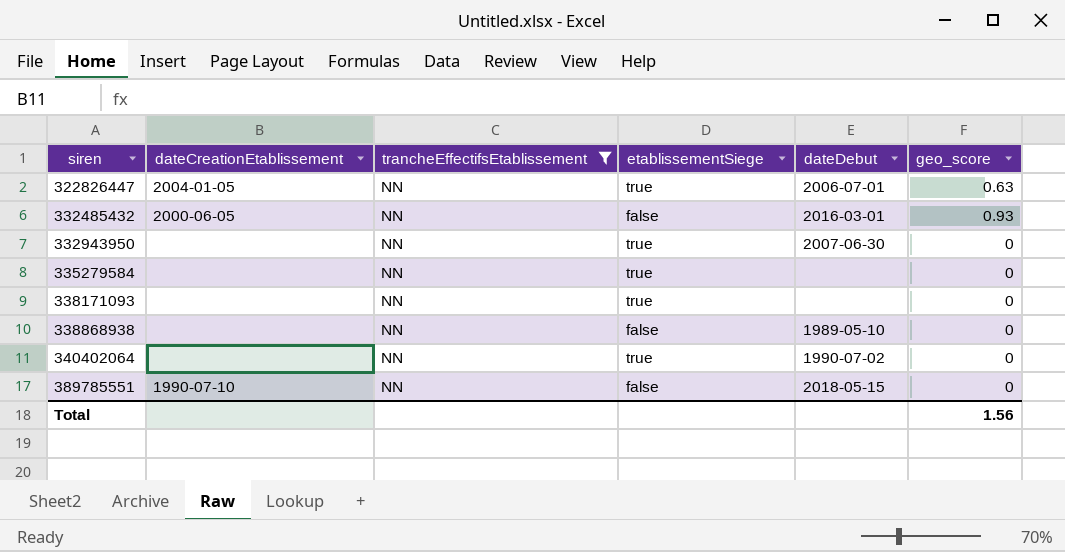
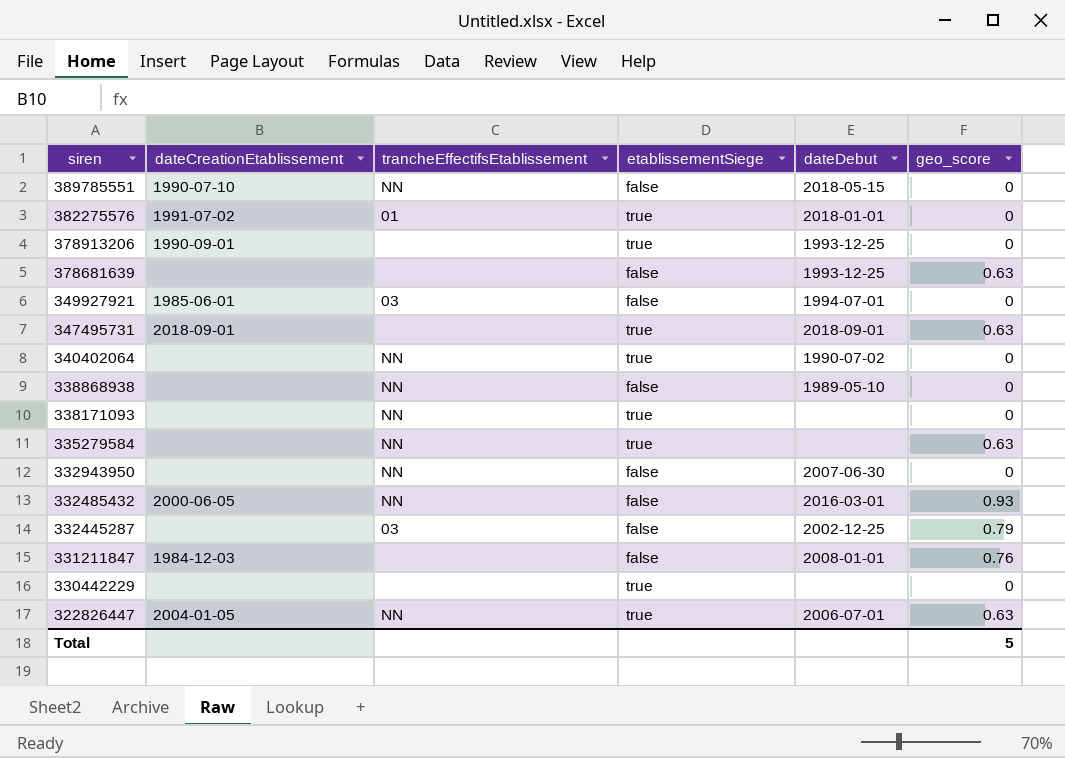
filter: trancheEffectifsEtablissement = NN -> none
row order: siren ascending -> siren descending
335279584 | geo_score: 0 -> 0.63
332943950 | etablissementSiege: true -> false
Total | geo_score: 1.56 -> 5

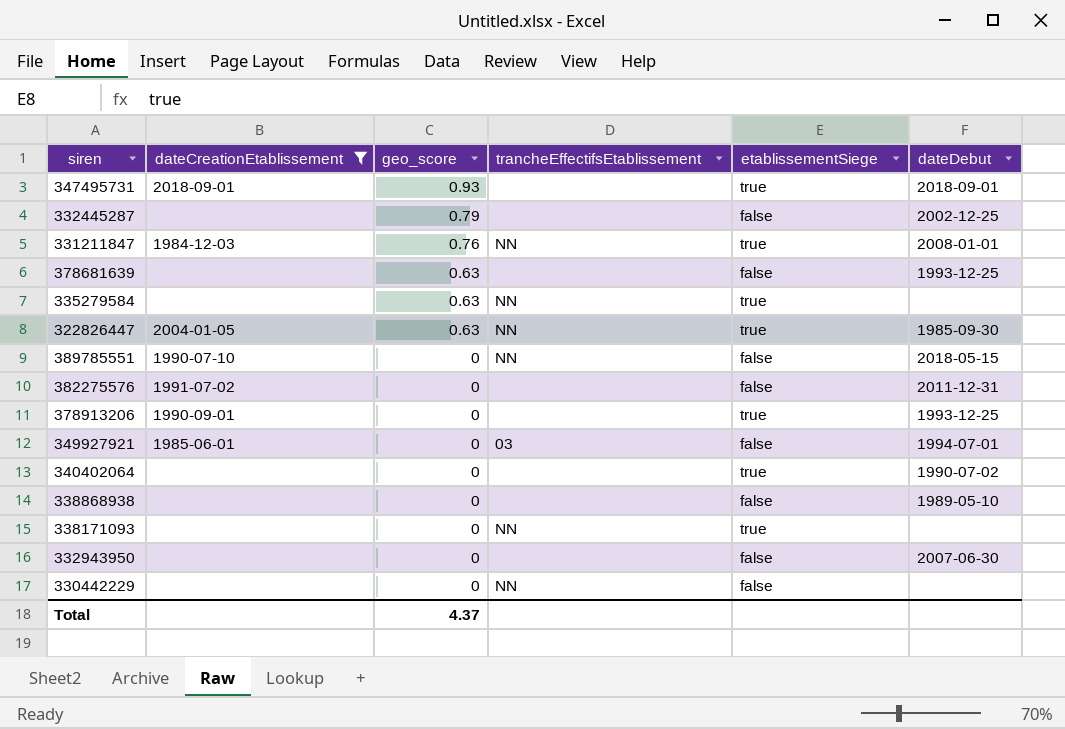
filter: none -> dateCreationEtablissement != 2000-06-05
row order: siren descending -> geo_score descending
column geo_score | position: 6 -> 3
347495731 | geo_score: 0.63 -> 0.93
332445287 | trancheEffectifsEtablissement: 03 -> none
331211847 | trancheEffectifsEtablissement: none -> NN
331211847 | etablissementSiege: false -> true
322826447 | dateDebut: 2006-07-01 -> 1985-09-30
382275576 | trancheEffectifsEtablissement: 01 -> none
382275576 | etablissementSiege: true -> false
382275576 | dateDebut: 2018-01-01 -> 2011-12-31
340402064 | trancheEffectifsEtablissement: NN -> none
338868938 | trancheEffectifsEtablissement: NN -> none
332943950 | trancheEffectifsEtablissement: NN -> none
330442229 | trancheEffectifsEtablissement: none -> NN
330442229 | etablissementSiege: true -> false
Total | geo_score: 5 -> 4.37

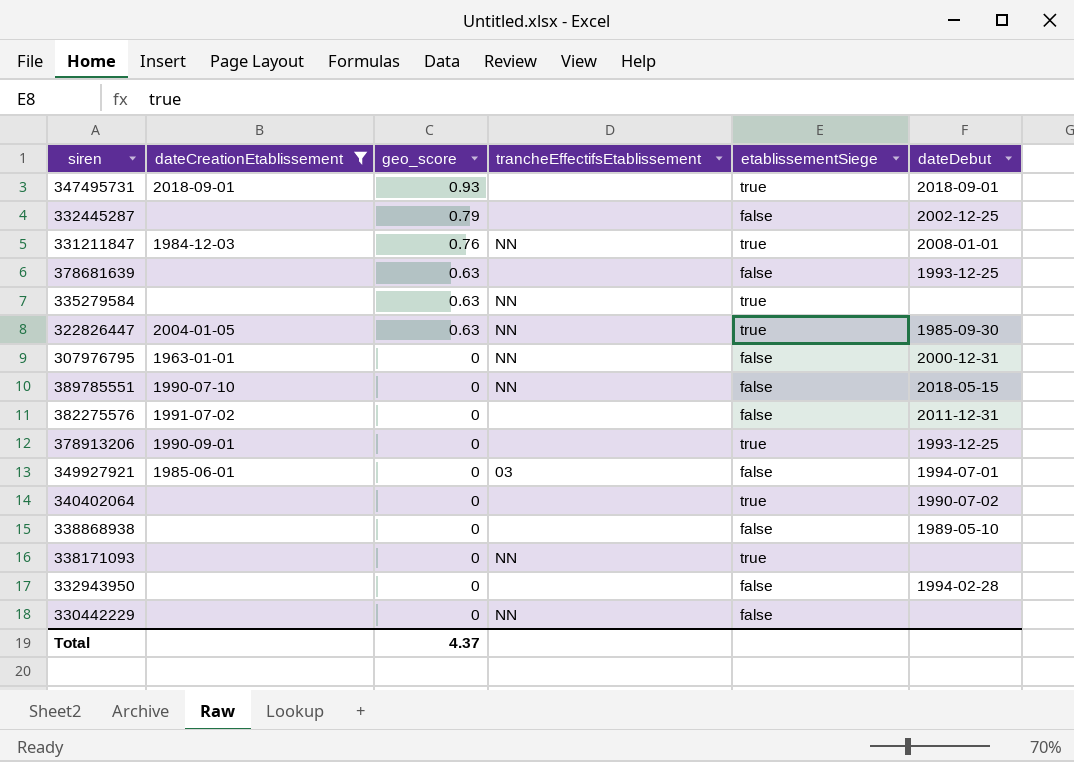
row 307976795: none -> 1963-01-01 | 0 | NN | false | 2000-12-31
332943950 | dateDebut: 2007-06-30 -> 1994-02-28

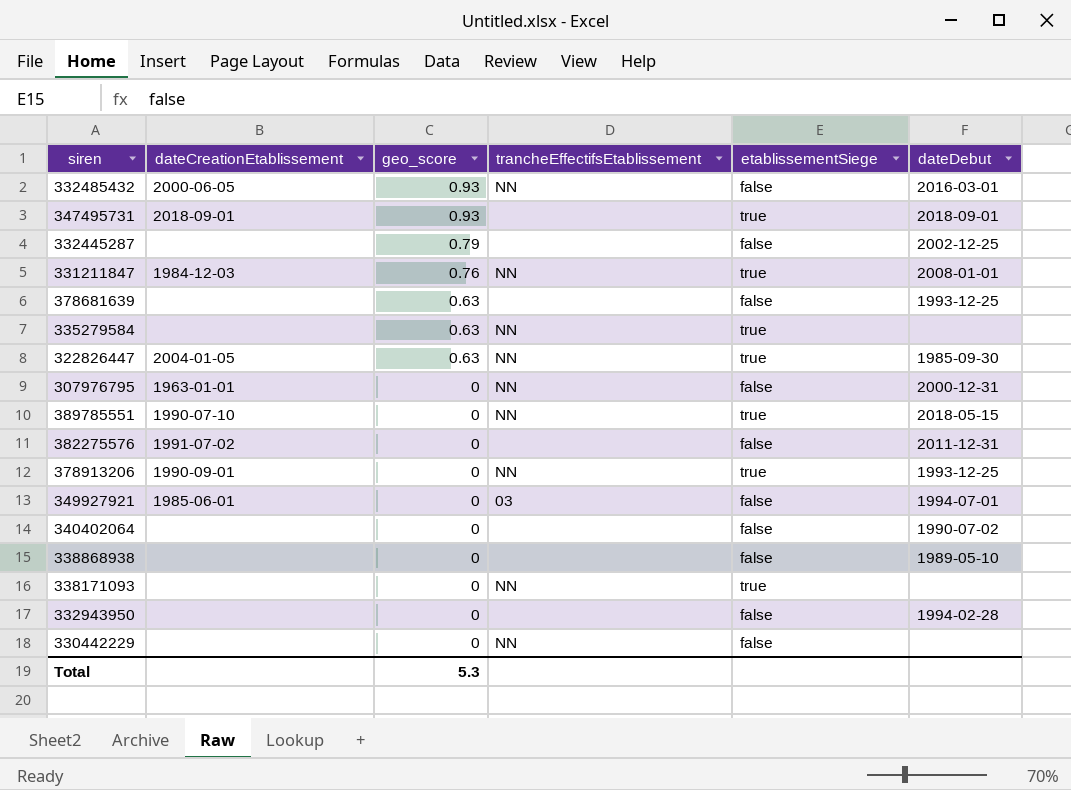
filter: dateCreationEtablissement != 2000-06-05 -> none
389785551 | etablissementSiege: false -> true
378913206 | trancheEffectifsEtablissement: none -> NN
340402064 | etablissementSiege: true -> false
Total | geo_score: 4.37 -> 5.3

